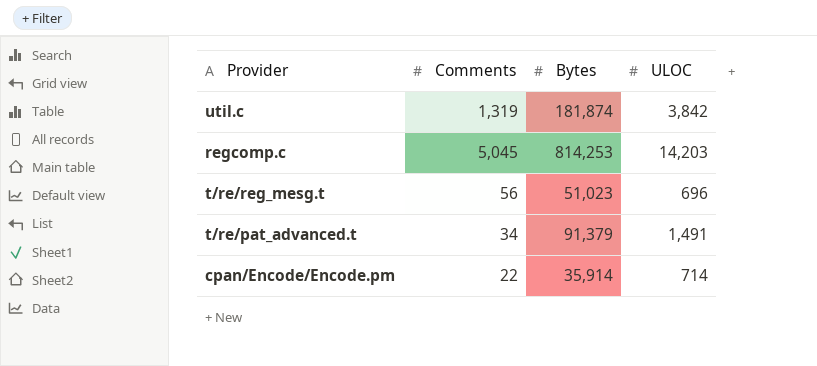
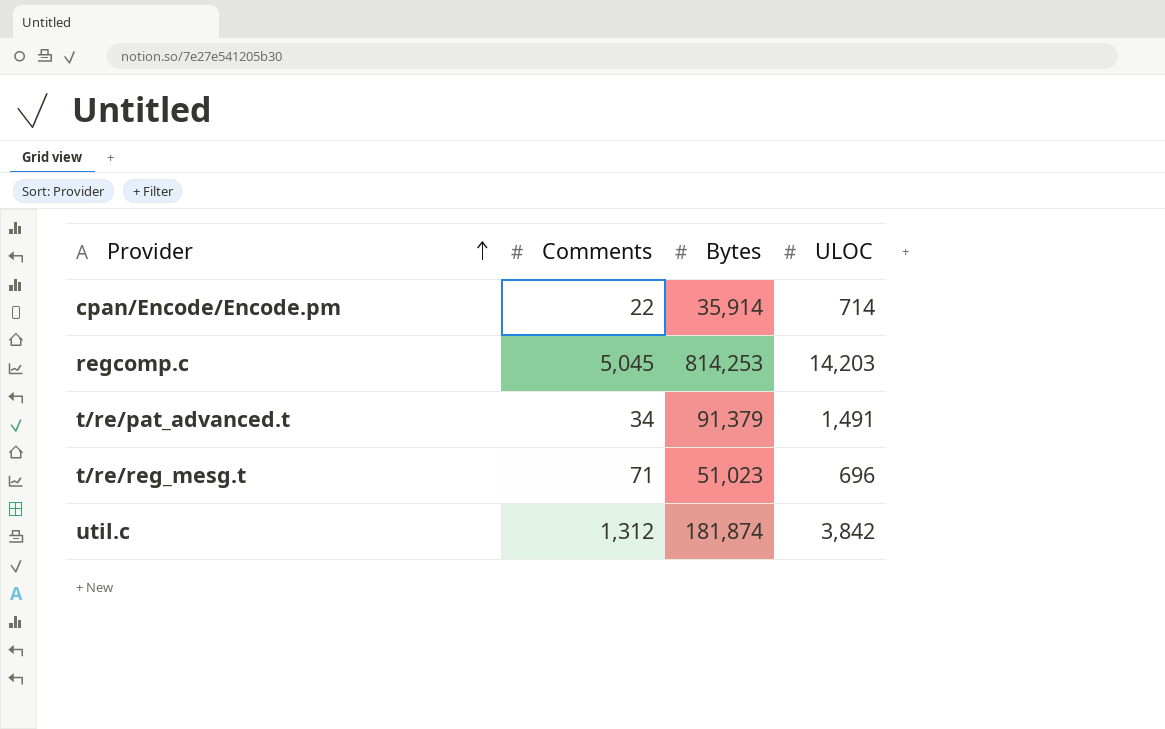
row order: none -> Provider ascending
t/re/reg_mesg.t | Comments: 56 -> 71
util.c | Comments: 1,319 -> 1,312

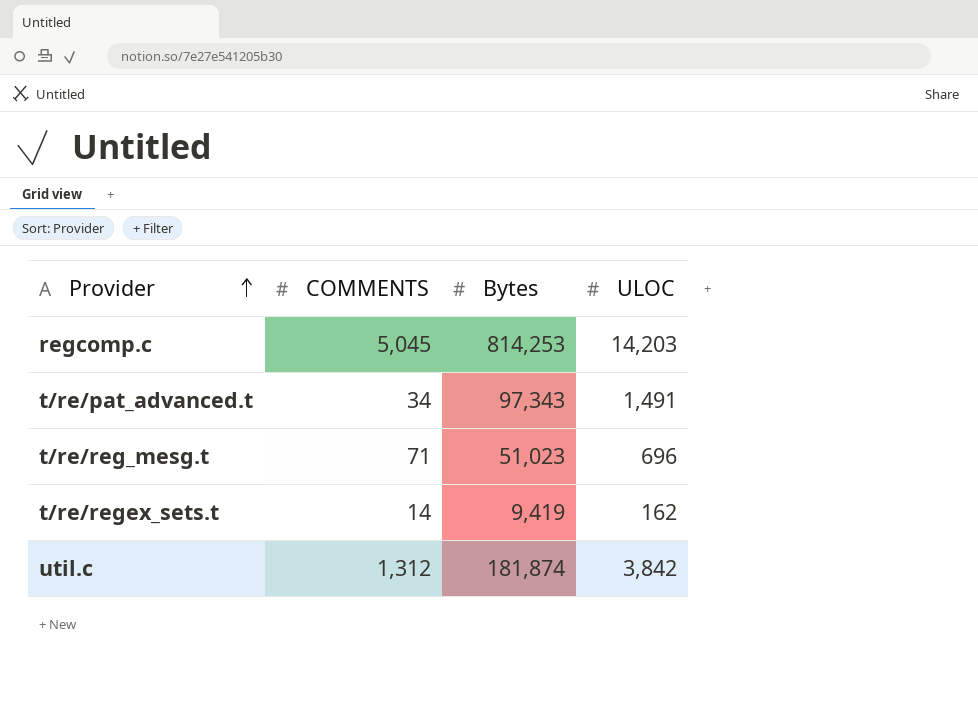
column name: Comments -> COMMENTS
row cpan/Encode/Encode.pm: 22 | 35,914 | 714 -> none
t/re/pat_advanced.t | Bytes: 91,379 -> 97,343
row t/re/regex_sets.t: none -> 14 | 9,419 | 162

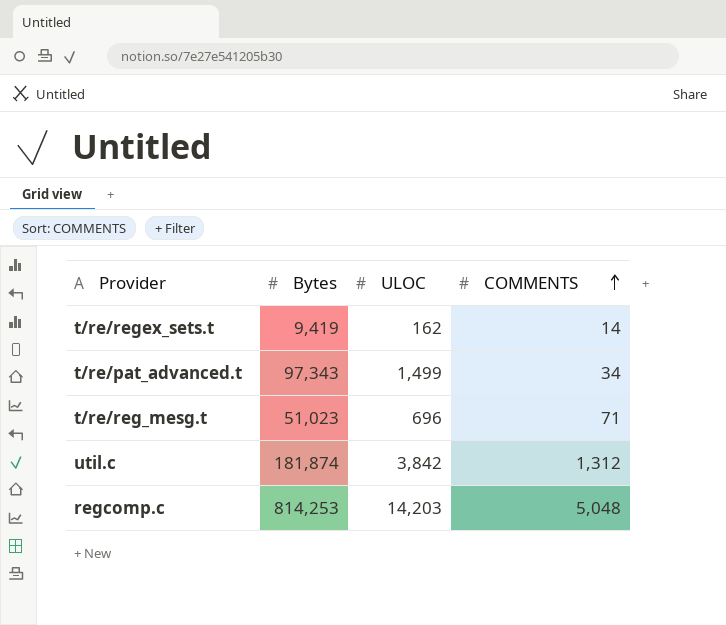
row order: Provider ascending -> COMMENTS ascending
column COMMENTS | position: 2 -> 4
t/re/pat_advanced.t | ULOC: 1,491 -> 1,499
regcomp.c | COMMENTS: 5,045 -> 5,048

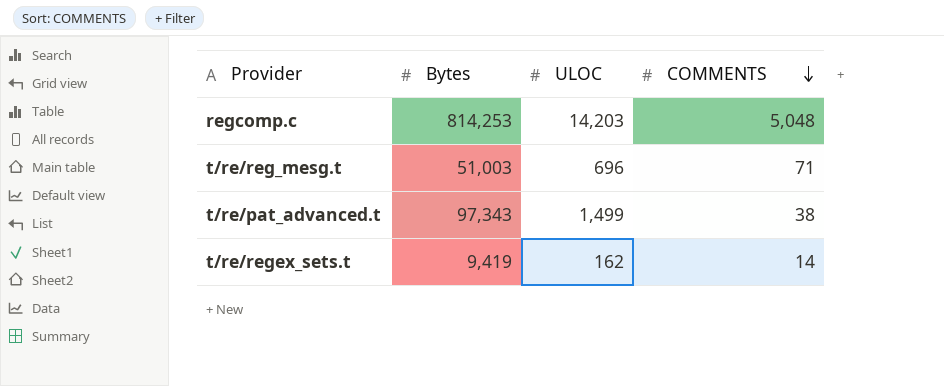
row order: COMMENTS ascending -> COMMENTS descending
row util.c: 181,874 | 3,842 | 1,312 -> none
t/re/reg_mesg.t | Bytes: 51,023 -> 51,003
t/re/pat_advanced.t | COMMENTS: 34 -> 38

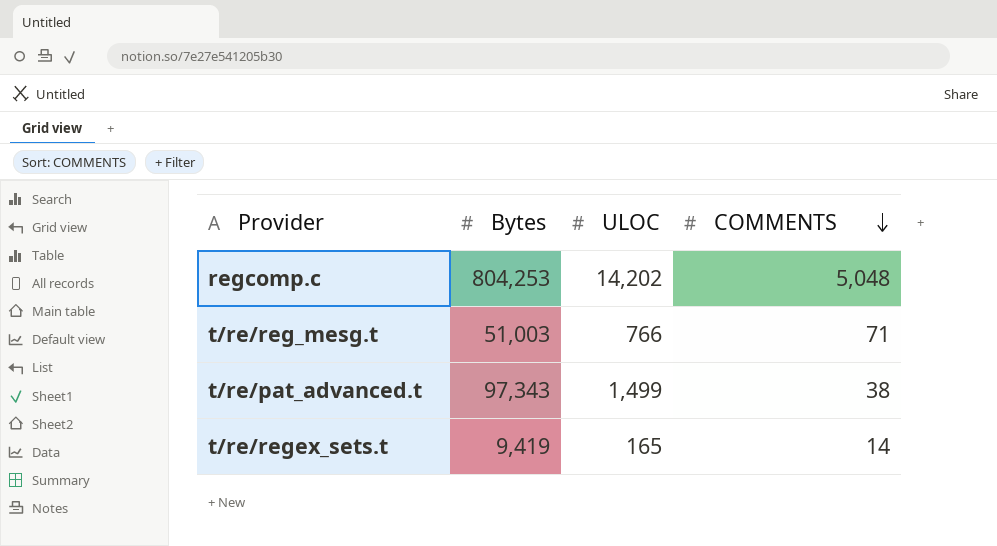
regcomp.c | Bytes: 814,253 -> 804,253
regcomp.c | ULOC: 14,203 -> 14,202
t/re/reg_mesg.t | ULOC: 696 -> 766
t/re/regex_sets.t | ULOC: 162 -> 165

